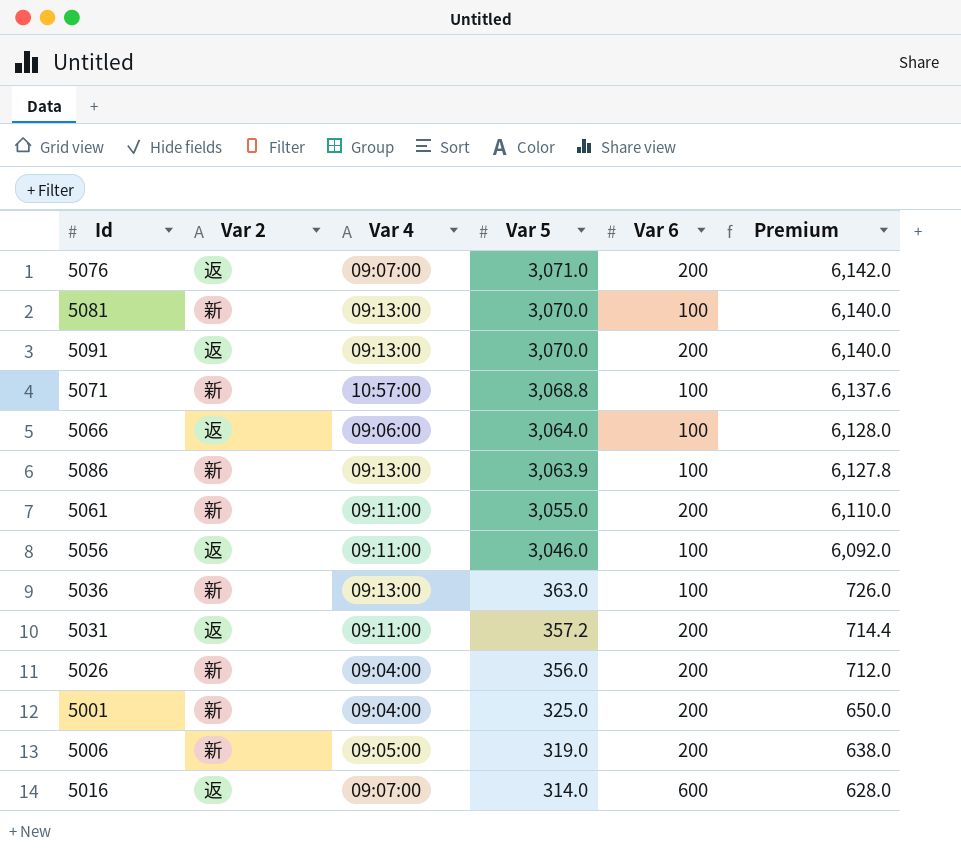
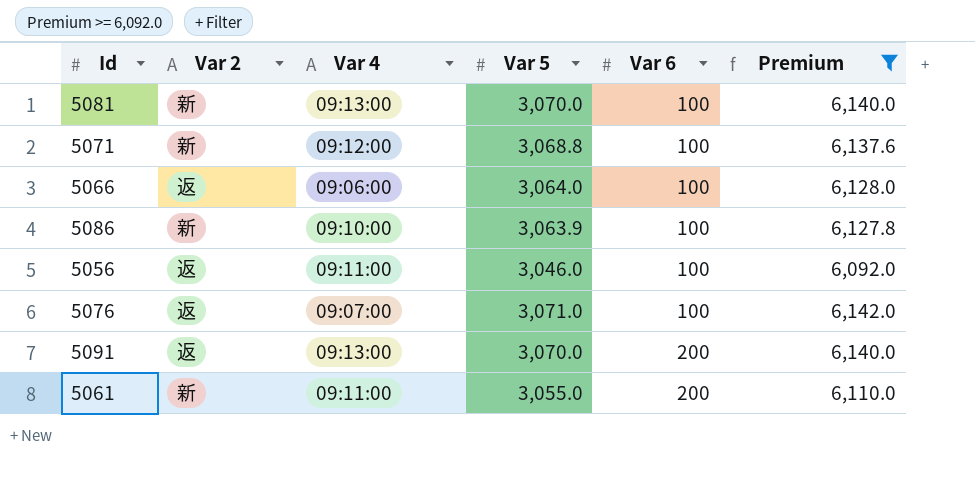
filter: none -> Premium >= 6,092.0
row order: Var 5 descending -> Var 6 ascending
5071 | Var 4: 10:57:00 -> 09:12:00
5086 | Var 4: 09:13:00 -> 09:10:00
5076 | Var 6: 200 -> 100

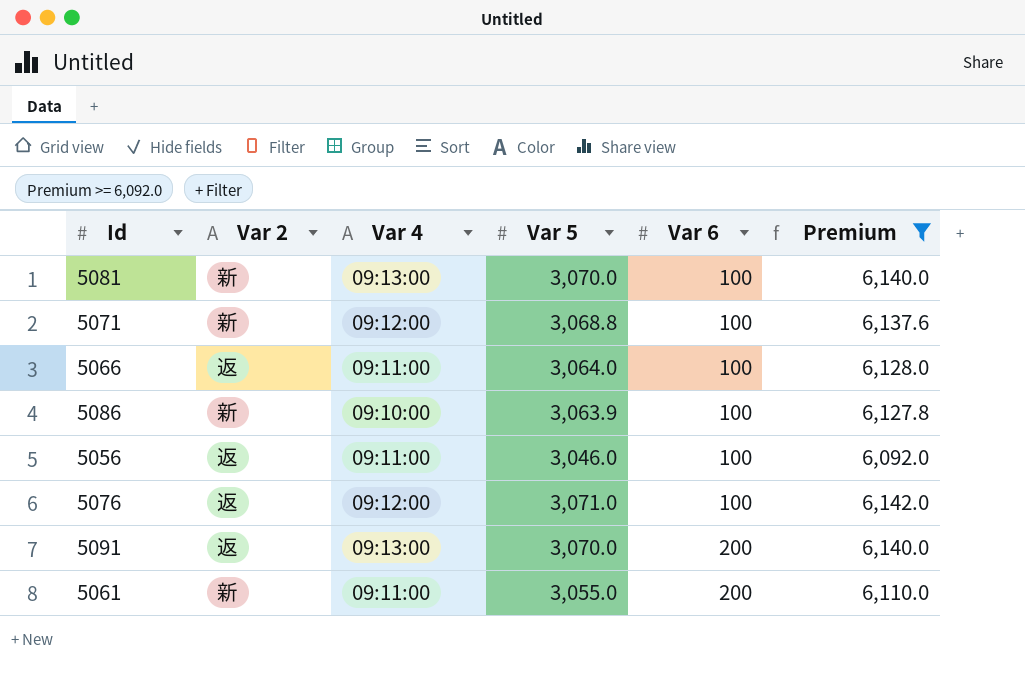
5066 | Var 4: 09:06:00 -> 09:11:00
5076 | Var 4: 09:07:00 -> 09:12:00

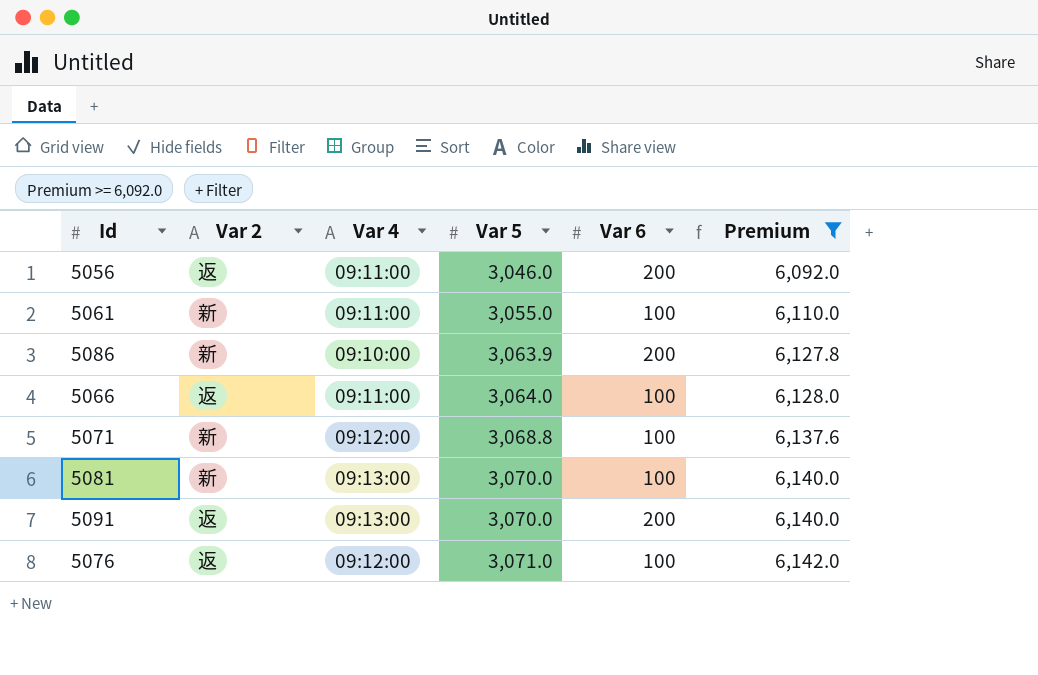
row order: Var 6 ascending -> Var 5 ascending
5056 | Var 6: 100 -> 200
5061 | Var 6: 200 -> 100
5086 | Var 6: 100 -> 200

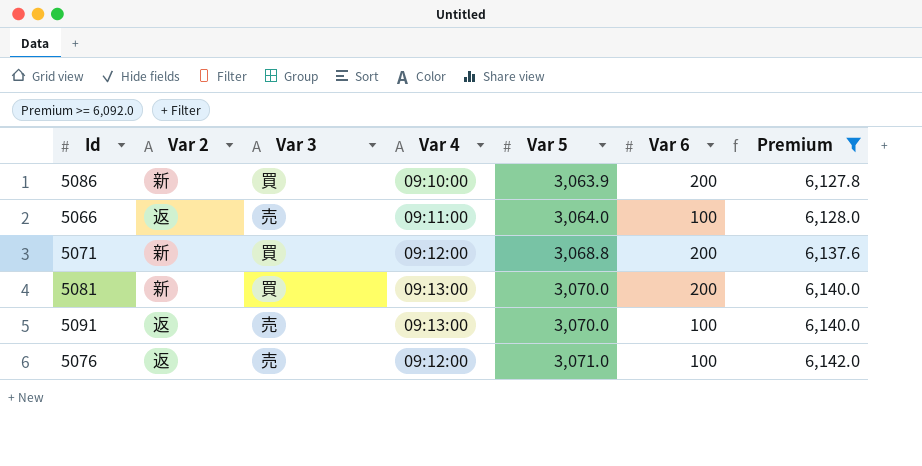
column Var 3 | position: none -> 3
row 5056: 返 | 09:11:00 | 3,046.0 | 200 | 6,092.0 -> none
row 5061: 新 | 09:11:00 | 3,055.0 | 100 | 6,110.0 -> none
5071 | Var 6: 100 -> 200
5081 | Var 6: 100 -> 200
5091 | Var 6: 200 -> 100

